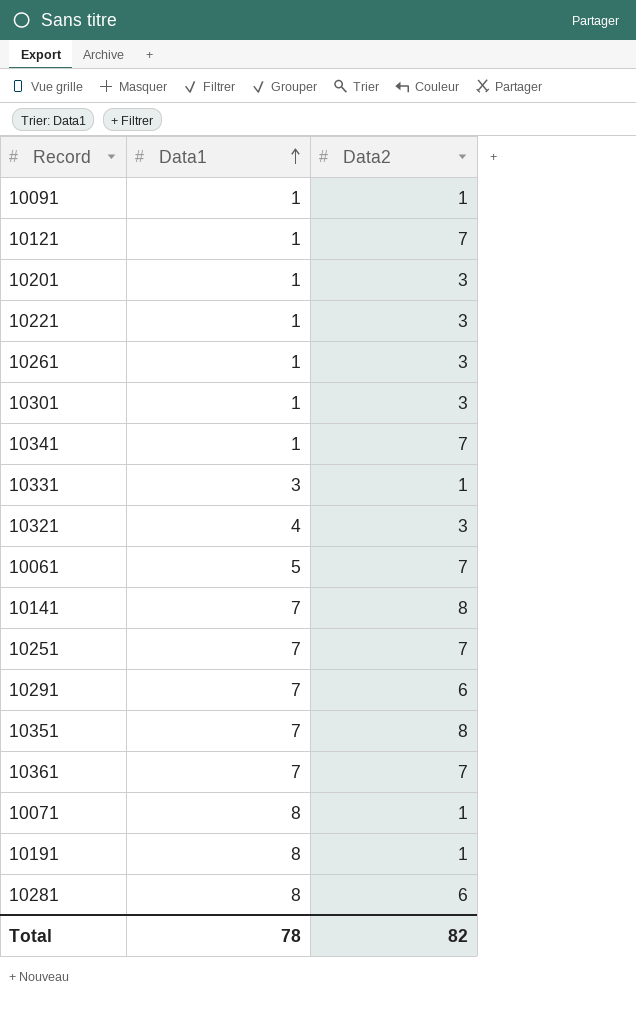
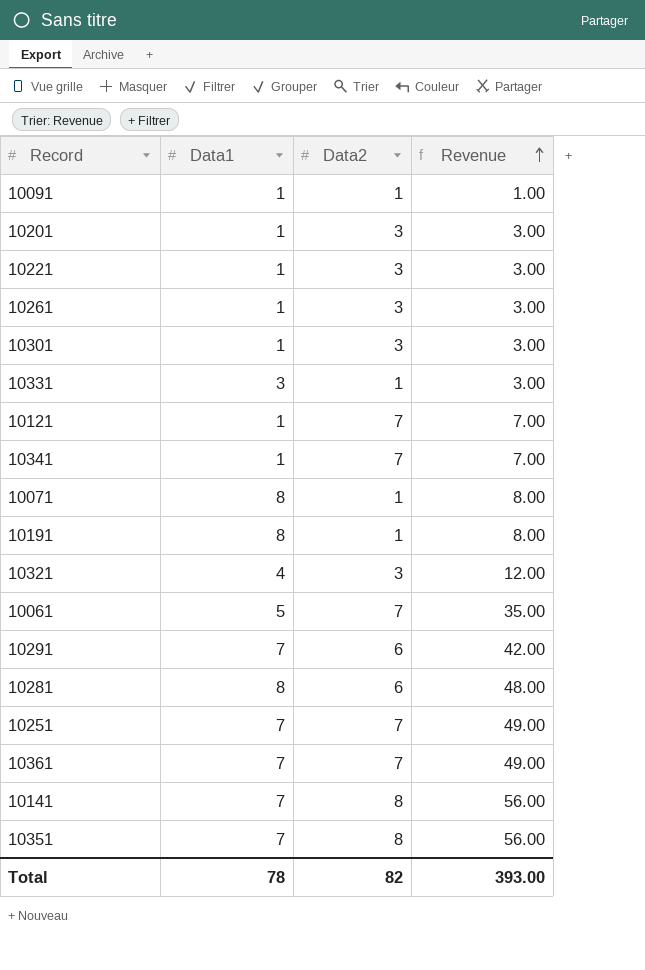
row order: Data1 ascending -> Revenue ascending
column Revenue | formula: none -> [Data1] * [Data2]

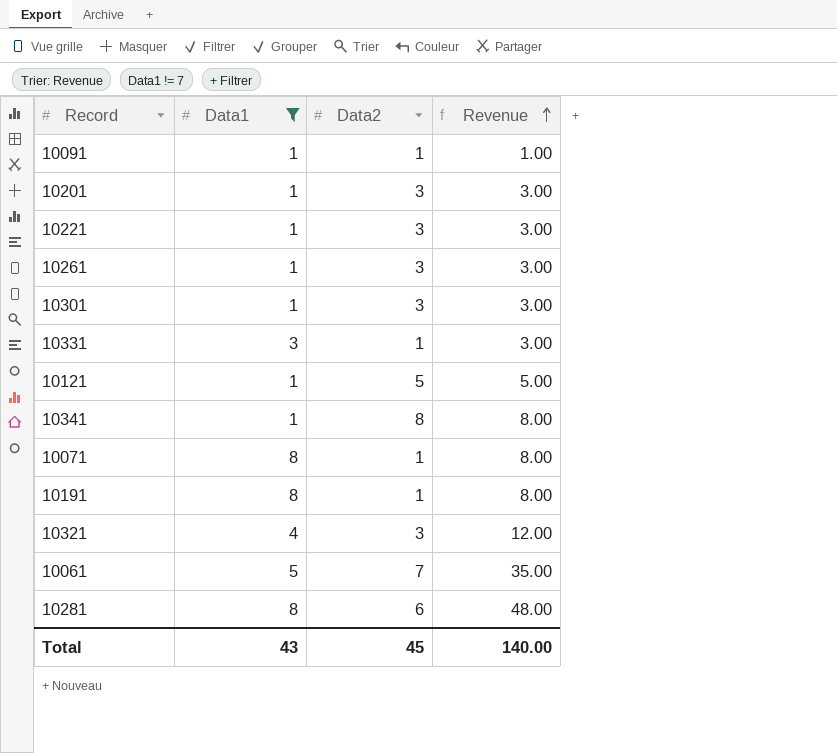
filter: none -> Data1 != 7
10121 | Data2: 7 -> 5
10121 | Revenue: 7.00 -> 5.00
10341 | Data2: 7 -> 8
10341 | Revenue: 7.00 -> 8.00
Total | Data1: 78 -> 43
Total | Data2: 82 -> 45
Total | Revenue: 393.00 -> 140.00

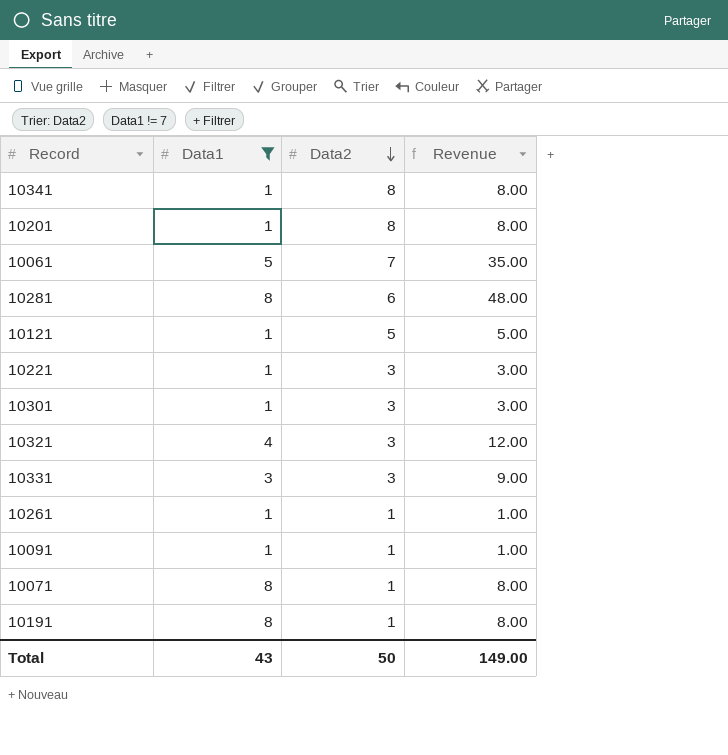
row order: Revenue ascending -> Data2 descending
10201 | Data2: 3 -> 8
10201 | Revenue: 3.00 -> 8.00
10331 | Data2: 1 -> 3
10331 | Revenue: 3.00 -> 9.00
10261 | Data2: 3 -> 1
10261 | Revenue: 3.00 -> 1.00
Total | Data2: 45 -> 50
Total | Revenue: 140.00 -> 149.00

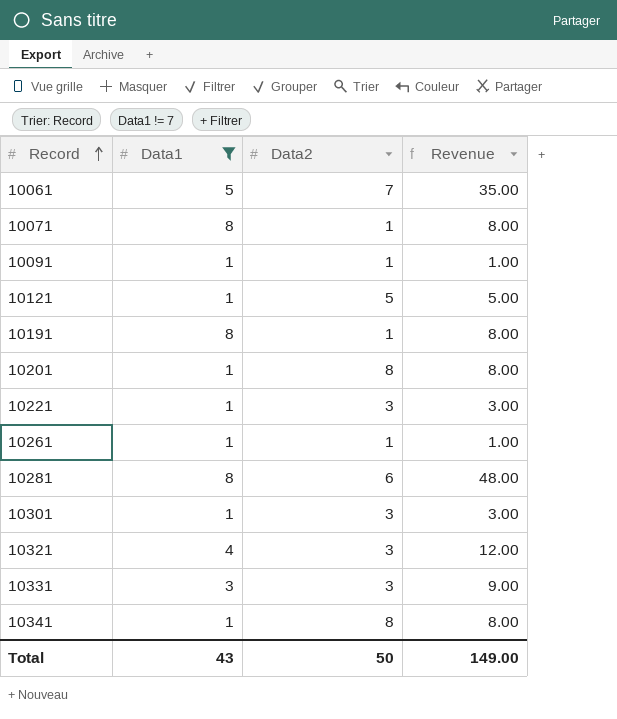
row order: Data2 descending -> Record ascending

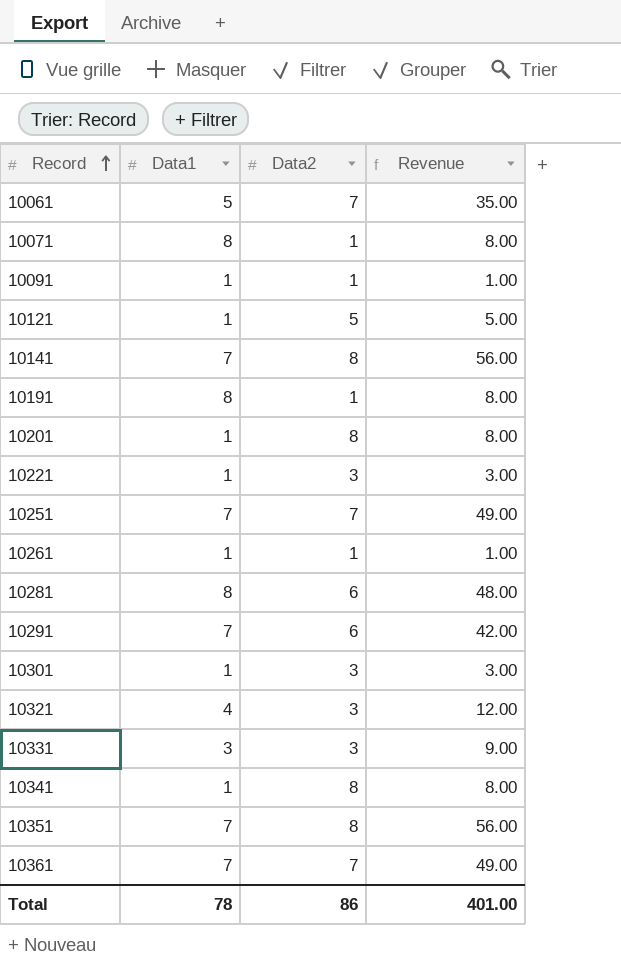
filter: Data1 != 7 -> none
Total | Data1: 43 -> 78
Total | Data2: 50 -> 86
Total | Revenue: 149.00 -> 401.00

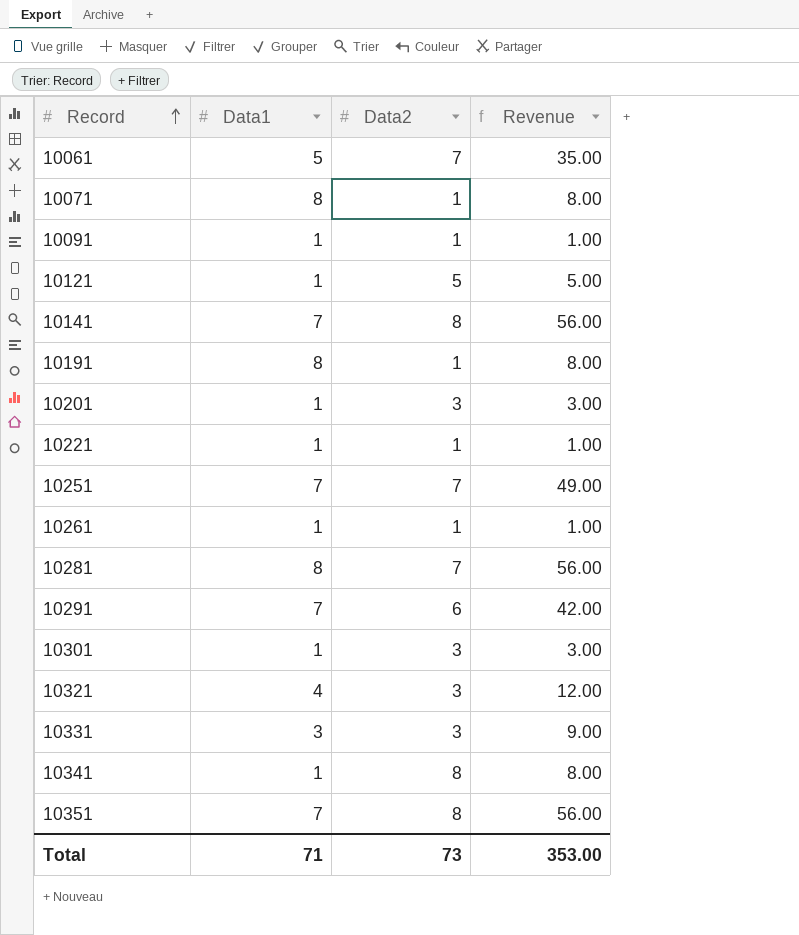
row 10361: 7 | 7 | 49.00 -> none
10201 | Data2: 8 -> 3
10201 | Revenue: 8.00 -> 3.00
10221 | Data2: 3 -> 1
10221 | Revenue: 3.00 -> 1.00
10281 | Data2: 6 -> 7
10281 | Revenue: 48.00 -> 56.00
Total | Data1: 78 -> 71
Total | Data2: 86 -> 73
Total | Revenue: 401.00 -> 353.00

